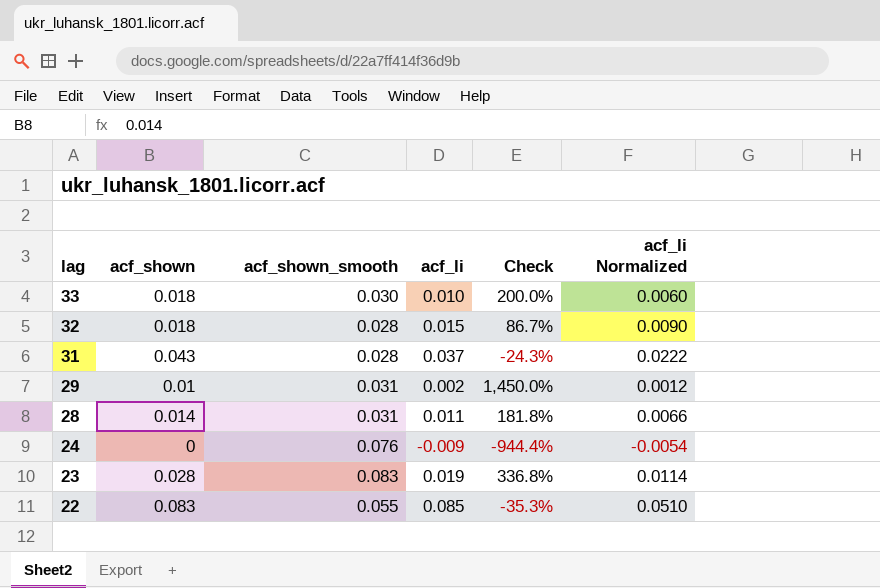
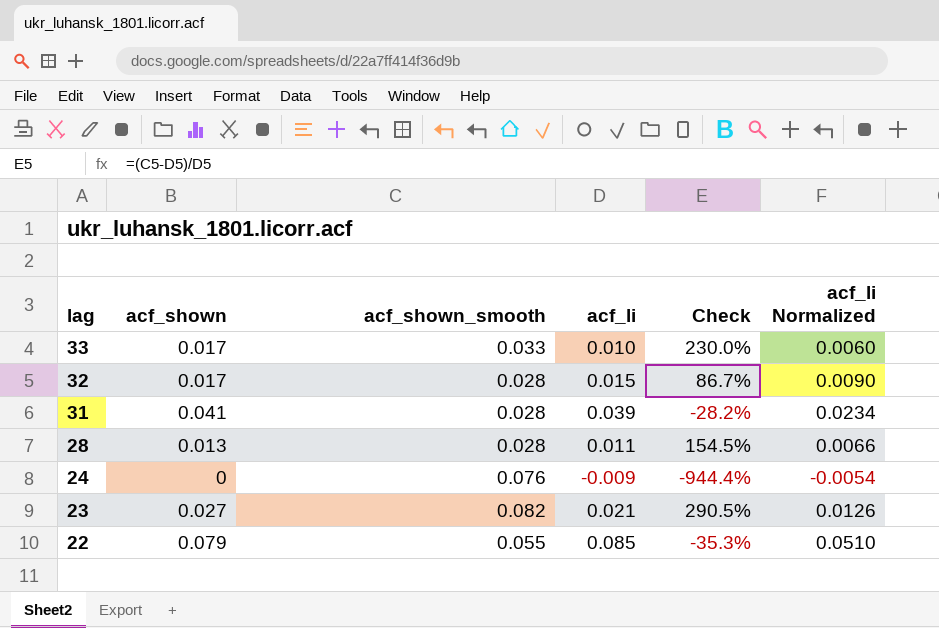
row 29: 0.01 | 0.031 | 0.002 | 1,450.0% | 0.0012 -> none
33 | acf_shown: 0.018 -> 0.017
33 | acf_shown_smooth: 0.030 -> 0.033
33 | Check: 200.0% -> 230.0%
32 | acf_shown: 0.018 -> 0.017
31 | acf_shown: 0.043 -> 0.041
31 | acf_li: 0.037 -> 0.039
31 | Check: -24.3% -> -28.2%
31 | acf_li Normalized: 0.0222 -> 0.0234
28 | acf_shown: 0.014 -> 0.013
28 | acf_shown_smooth: 0.031 -> 0.028
28 | Check: 181.8% -> 154.5%
23 | acf_shown: 0.028 -> 0.027
23 | acf_shown_smooth: 0.083 -> 0.082
23 | acf_li: 0.019 -> 0.021
23 | Check: 336.8% -> 290.5%
23 | acf_li Normalized: 0.0114 -> 0.0126
22 | acf_shown: 0.083 -> 0.079

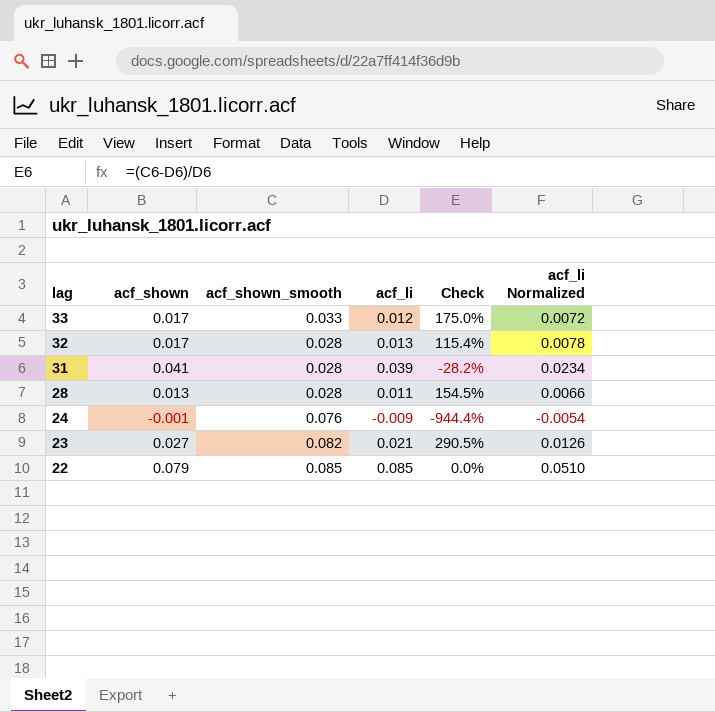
33 | acf_li: 0.010 -> 0.012
33 | Check: 230.0% -> 175.0%
33 | acf_li Normalized: 0.0060 -> 0.0072
32 | acf_li: 0.015 -> 0.013
32 | Check: 86.7% -> 115.4%
32 | acf_li Normalized: 0.0090 -> 0.0078
24 | acf_shown: 0 -> -0.001
22 | acf_shown_smooth: 0.055 -> 0.085
22 | Check: -35.3% -> 0.0%

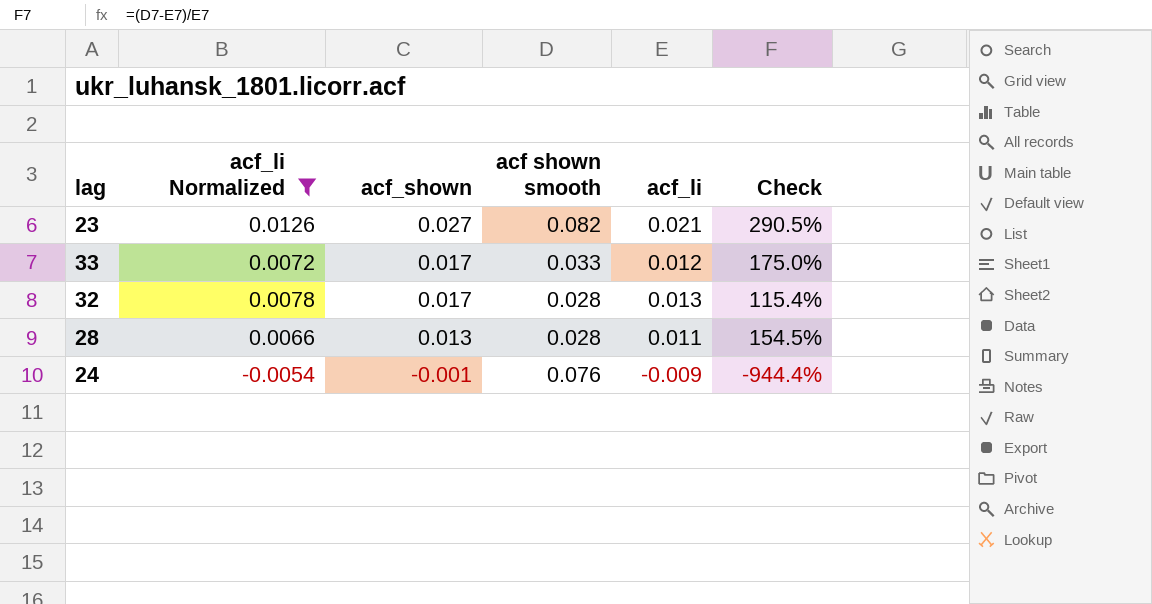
filter: none -> acf_li Normalized <= 0.0126
row order: lag descending -> acf_shown descending
column acf_li Normalized | position: 6 -> 2
column name: acf_shown_smooth -> acf shown smooth

